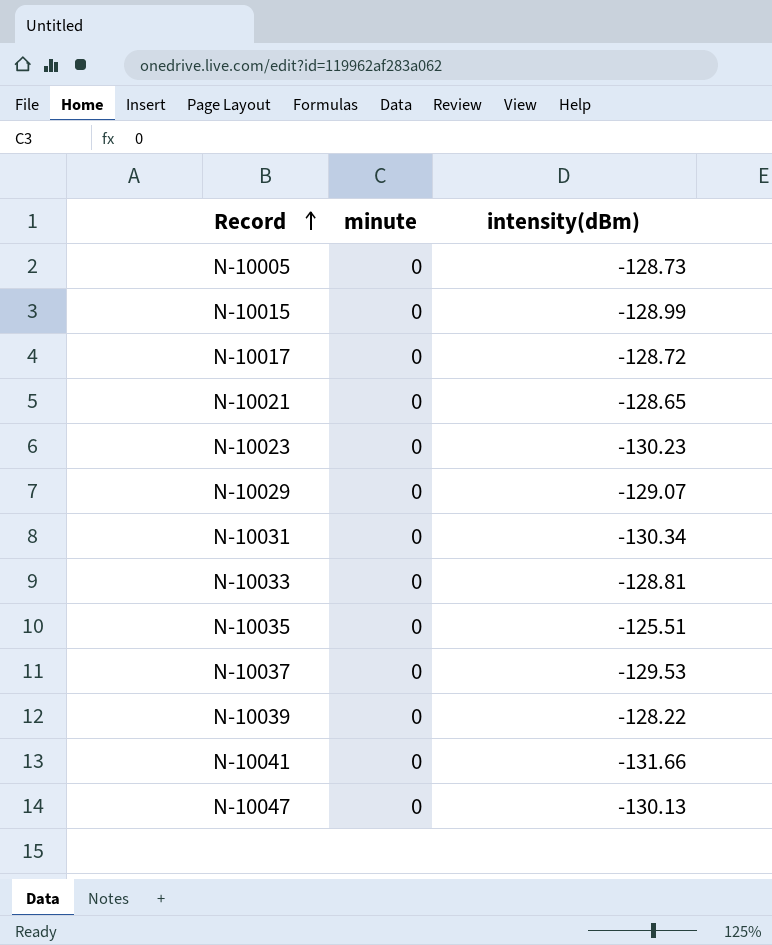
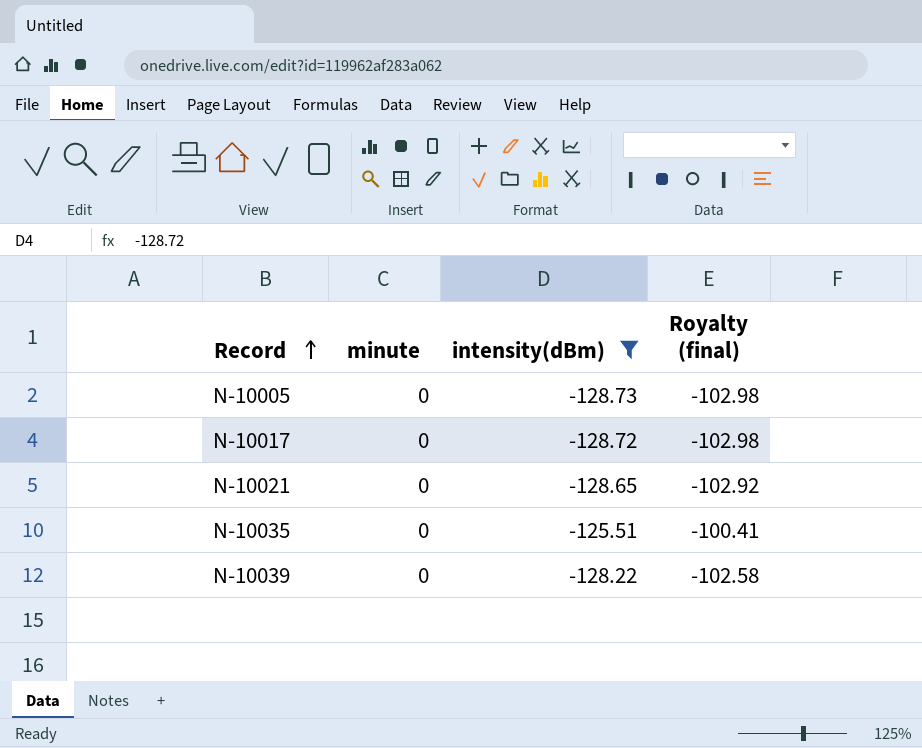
filter: none -> intensity(dBm) >= -128.73
column Royalty (final) | formula: none -> [intensity(dBm)] * 0.8

